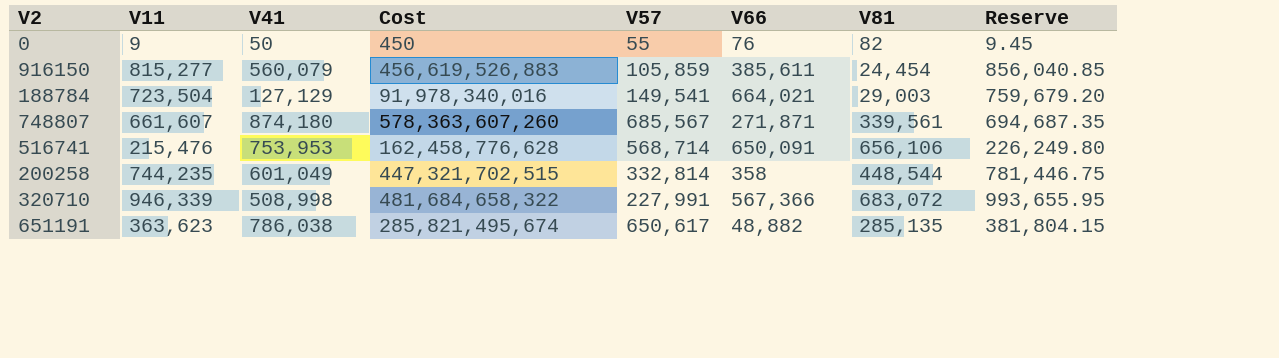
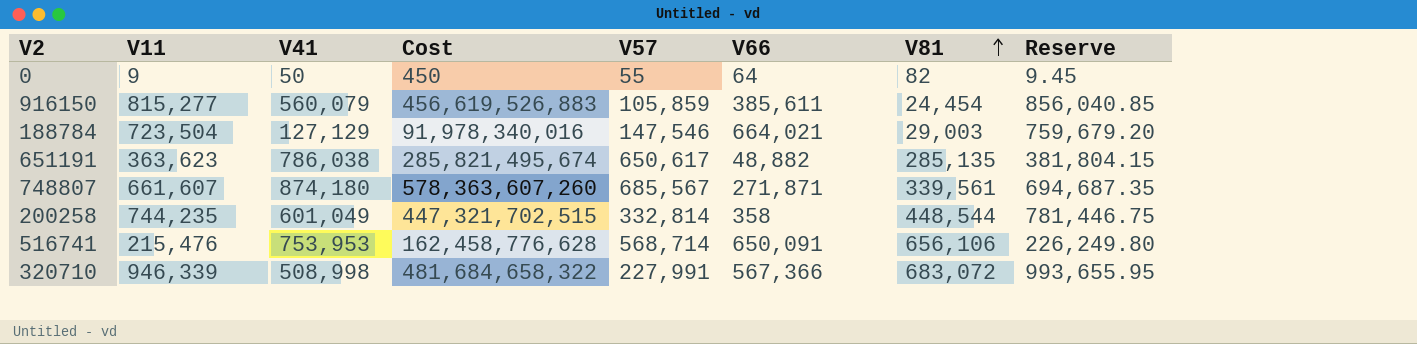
row order: none -> V81 ascending
0 | V66: 76 -> 64
188784 | V57: 149,541 -> 147,546

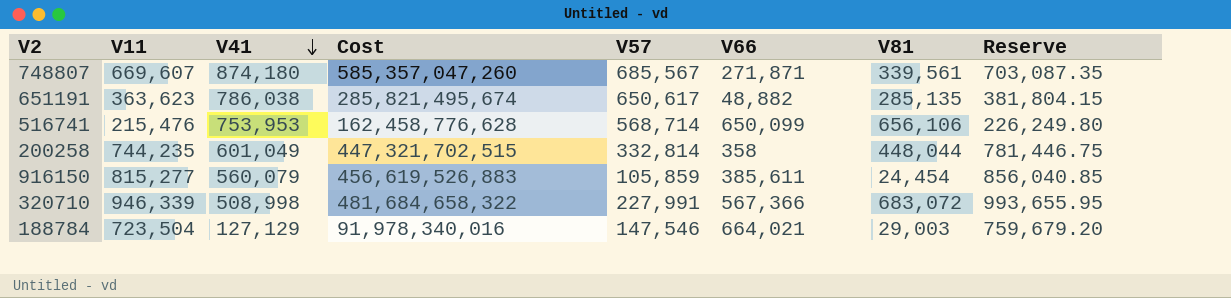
row order: V81 ascending -> V41 descending
row 0: 9 | 50 | 450 | 55 | 64 | 82 | 9.45 -> none
748807 | V11: 661,607 -> 669,607
748807 | Cost: 578,363,607,260 -> 585,357,047,260
748807 | Reserve: 694,687.35 -> 703,087.35
516741 | V66: 650,091 -> 650,099
200258 | V81: 448,544 -> 448,044

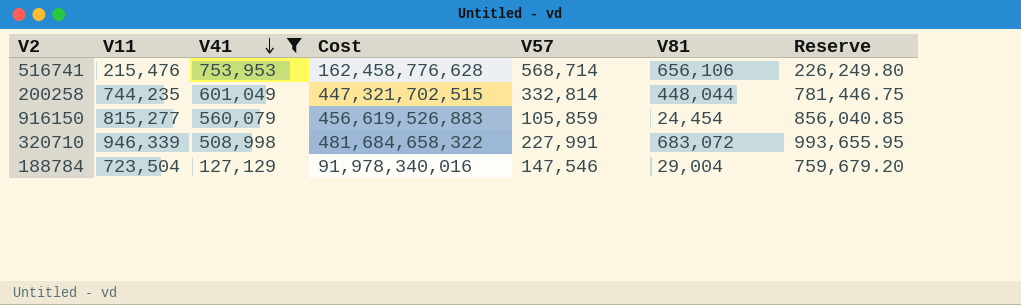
filter: none -> V41 <= 753,953
column V66 | position: 6 -> none
188784 | V81: 29,003 -> 29,004

